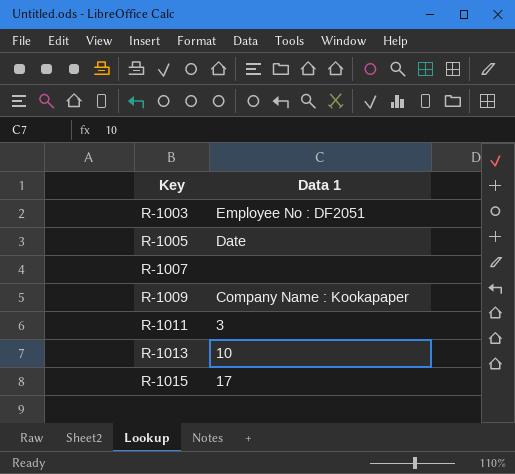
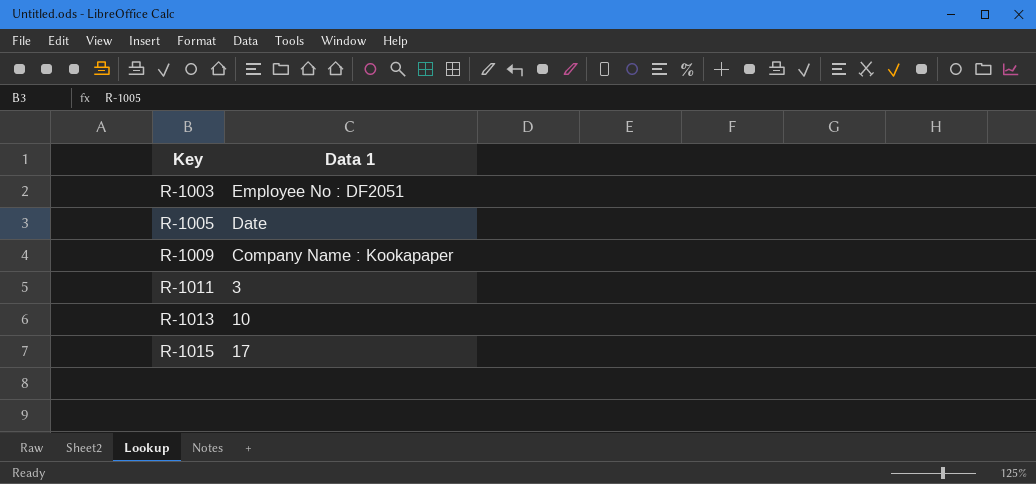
row R-1007: none -> none

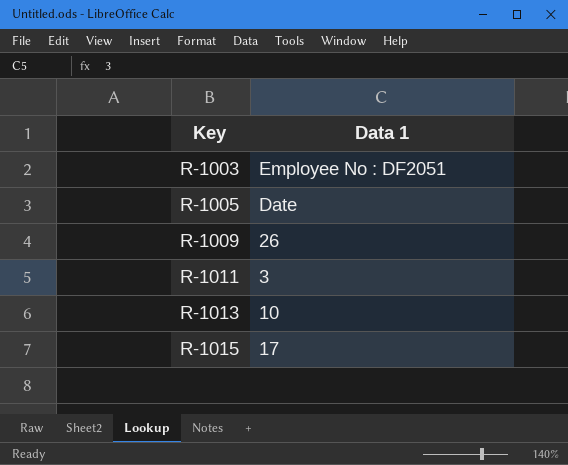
R-1009 | Data 1: Company Name : Kookapaper -> 26

